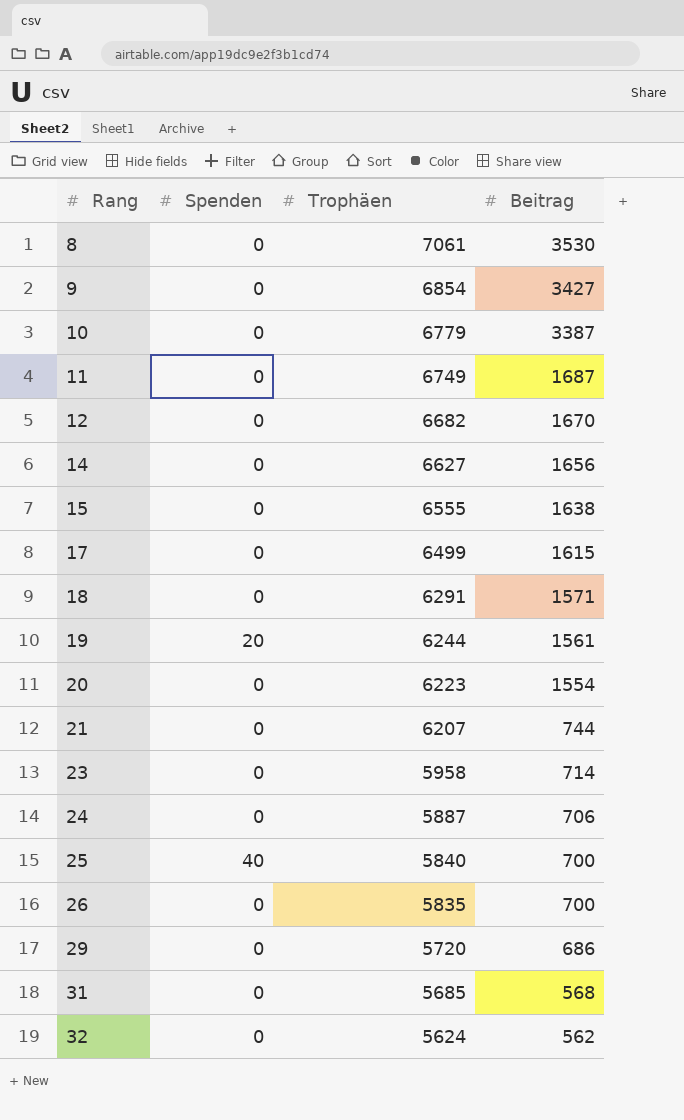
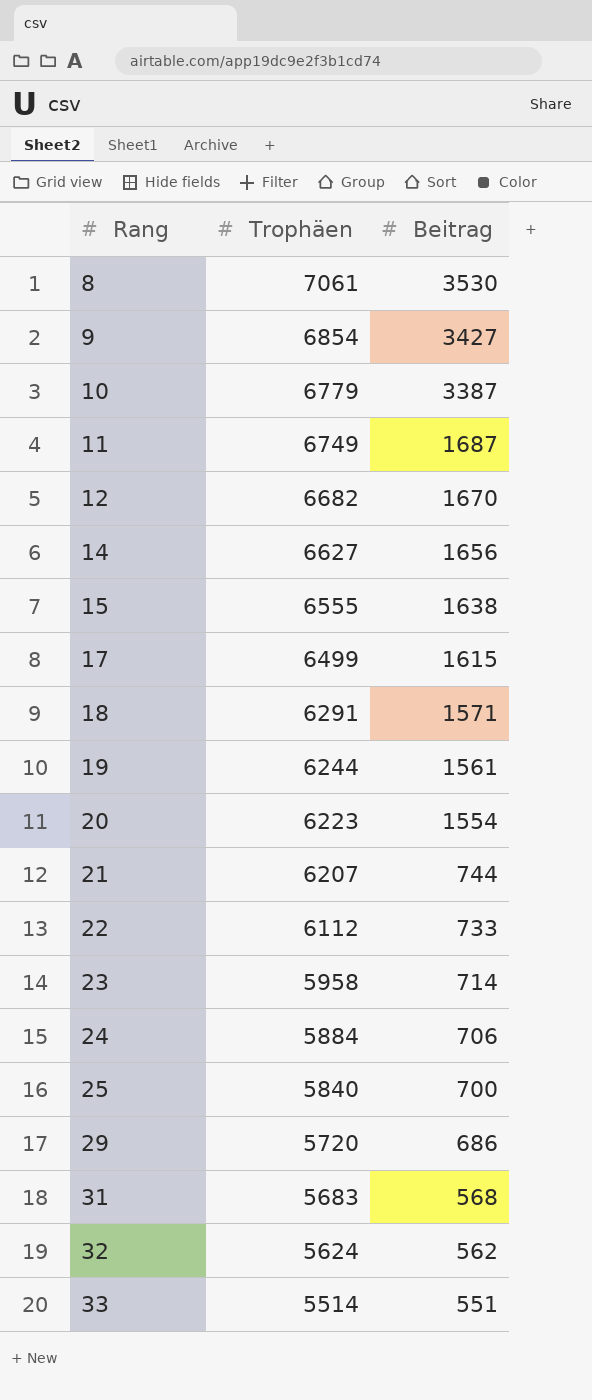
column Spenden | position: 2 -> none
row 26: 0 | 5835 | 700 -> none
row 22: none -> 6112 | 733
24 | Trophäen: 5887 -> 5884
31 | Trophäen: 5685 -> 5683
row 33: none -> 5514 | 551

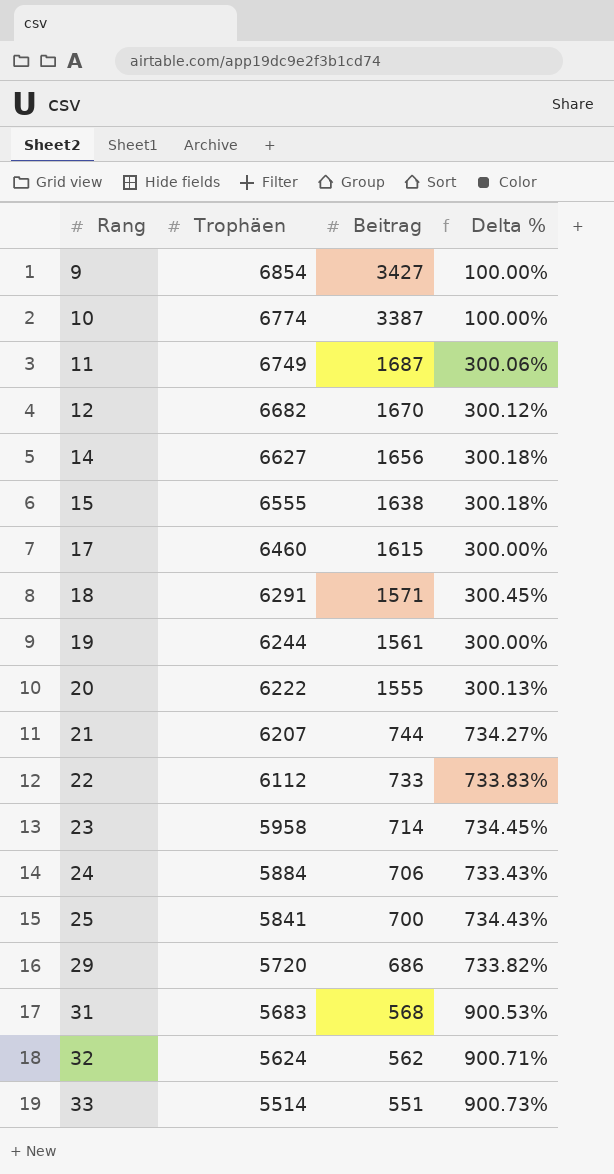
column Delta % | formula: none -> ([Trophäen] - [Beitrag]) / [Beitrag]
row 8: 7061 | 3530 -> none
10 | Trophäen: 6779 -> 6774
17 | Trophäen: 6499 -> 6460
20 | Trophäen: 6223 -> 6222
20 | Beitrag: 1554 -> 1555
25 | Trophäen: 5840 -> 5841

